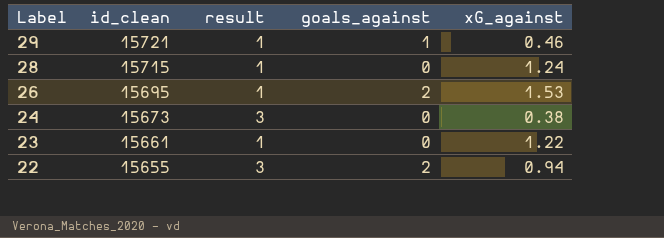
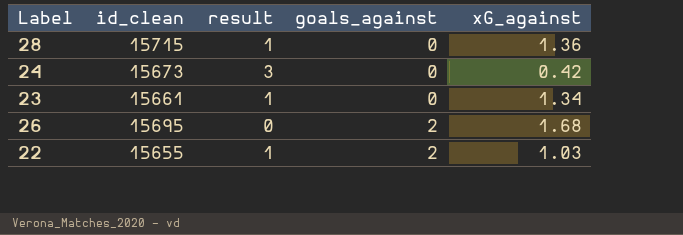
row order: Label descending -> goals_against ascending
row 29: 15721 | 1 | 1 | 0.46 -> none
28 | xG_against: 1.24 -> 1.36
24 | xG_against: 0.38 -> 0.42
23 | xG_against: 1.22 -> 1.34
26 | result: 1 -> 0
26 | xG_against: 1.53 -> 1.68
22 | result: 3 -> 1
22 | xG_against: 0.94 -> 1.03

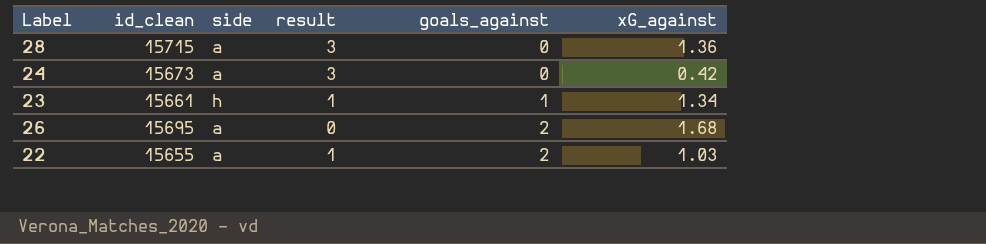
column side | position: none -> 3
28 | result: 1 -> 3
23 | goals_against: 0 -> 1

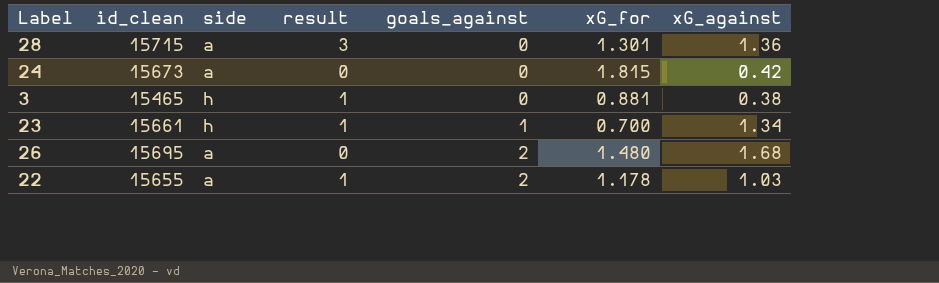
column xG_for | position: none -> 6
24 | result: 3 -> 0
row 3: none -> 15465 | h | 1 | 0 | 0.881 | 0.38

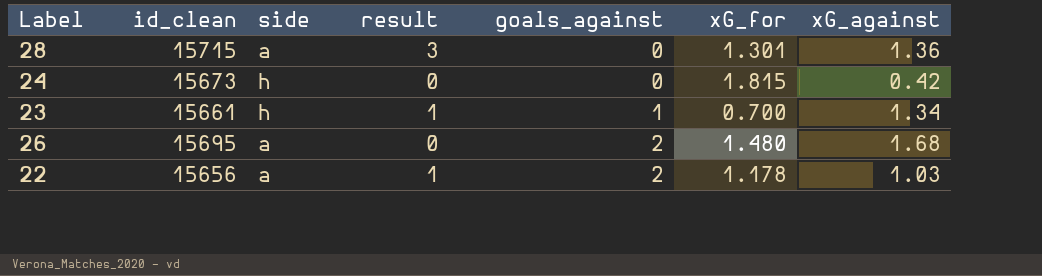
row 3: 15465 | h | 1 | 0 | 0.881 | 0.38 -> none
24 | side: a -> h
22 | id_clean: 15655 -> 15656

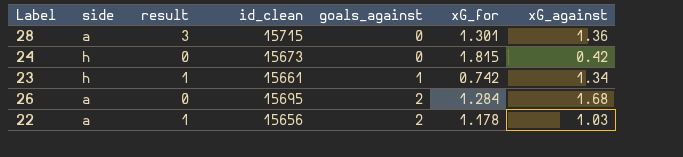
column id_clean | position: 2 -> 4
23 | xG_for: 0.700 -> 0.742
26 | xG_for: 1.480 -> 1.284

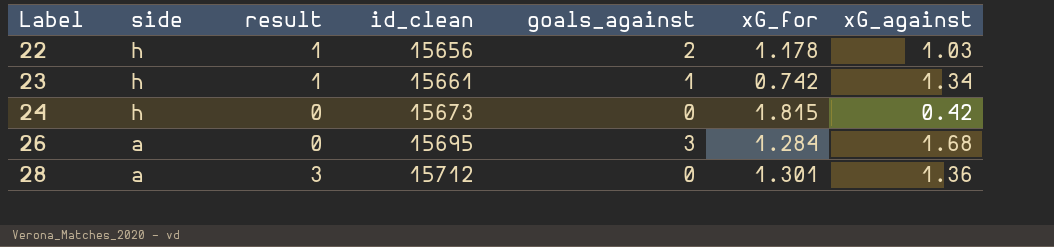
row order: goals_against ascending -> Label ascending
22 | side: a -> h
26 | goals_against: 2 -> 3
28 | id_clean: 15715 -> 15712

